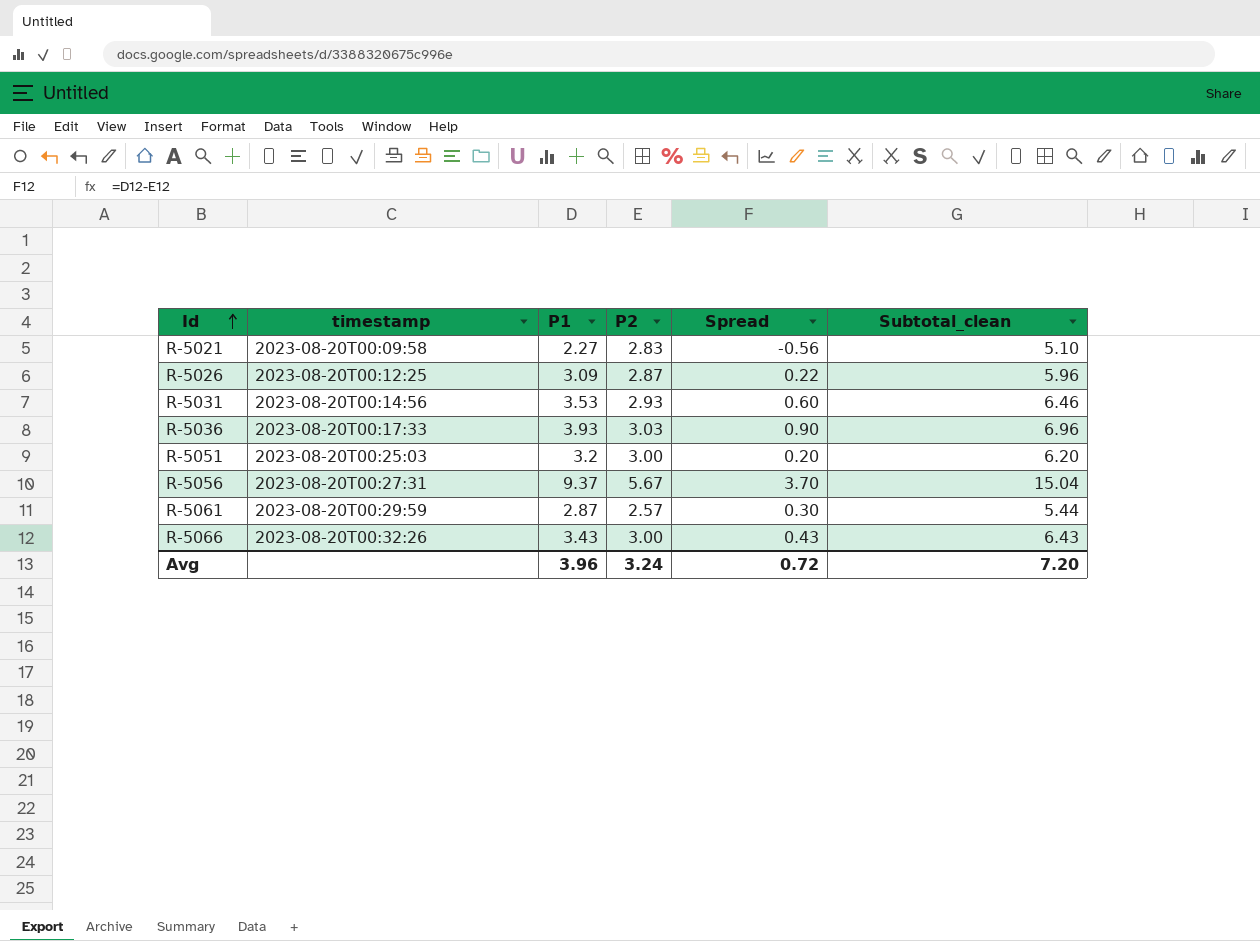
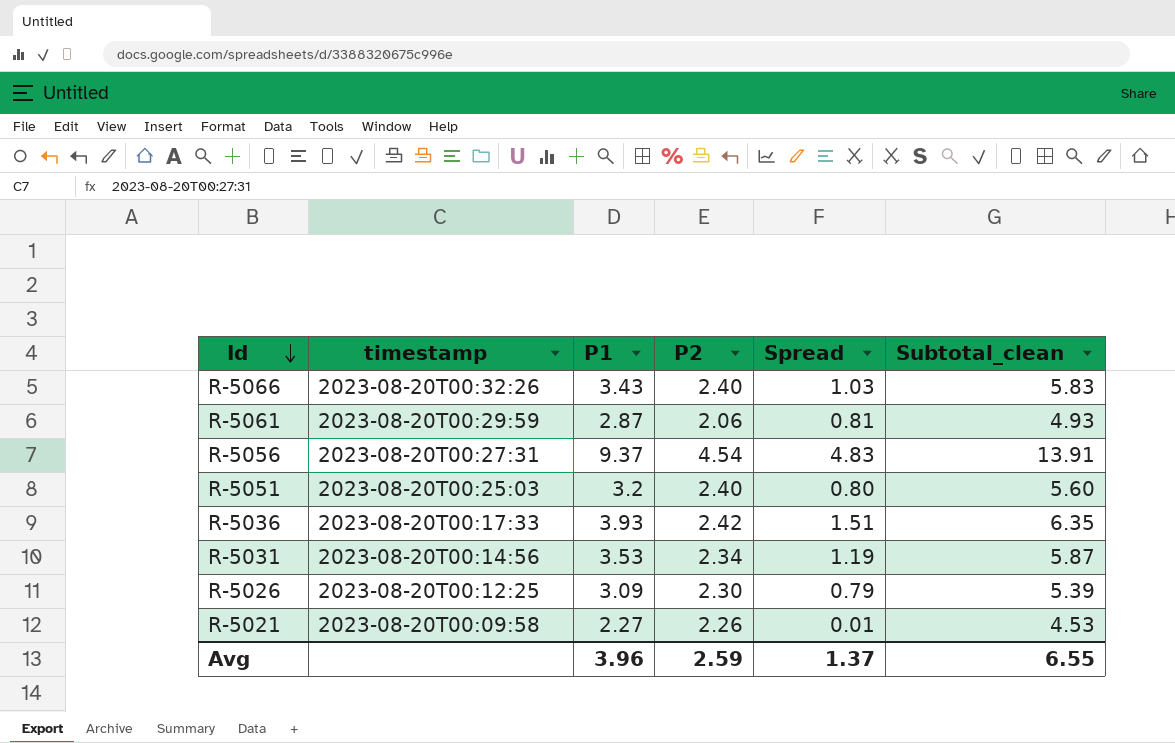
row order: Id ascending -> Id descending
R-5066 | P2: 3.00 -> 2.40
R-5066 | Spread: 0.43 -> 1.03
R-5066 | Subtotal_clean: 6.43 -> 5.83
R-5061 | P2: 2.57 -> 2.06
R-5061 | Spread: 0.30 -> 0.81
R-5061 | Subtotal_clean: 5.44 -> 4.93
R-5056 | P2: 5.67 -> 4.54
R-5056 | Spread: 3.70 -> 4.83
R-5056 | Subtotal_clean: 15.04 -> 13.91
R-5051 | P2: 3.00 -> 2.40
R-5051 | Spread: 0.20 -> 0.80
R-5051 | Subtotal_clean: 6.20 -> 5.60
R-5036 | P2: 3.03 -> 2.42
R-5036 | Spread: 0.90 -> 1.51
R-5036 | Subtotal_clean: 6.96 -> 6.35
R-5031 | P2: 2.93 -> 2.34
R-5031 | Spread: 0.60 -> 1.19
R-5031 | Subtotal_clean: 6.46 -> 5.87
R-5026 | P2: 2.87 -> 2.30
R-5026 | Spread: 0.22 -> 0.79
R-5026 | Subtotal_clean: 5.96 -> 5.39
R-5021 | P2: 2.83 -> 2.26
R-5021 | Spread: -0.56 -> 0.01
R-5021 | Subtotal_clean: 5.10 -> 4.53
Avg | P2: 3.24 -> 2.59
Avg | Spread: 0.72 -> 1.37
Avg | Subtotal_clean: 7.20 -> 6.55

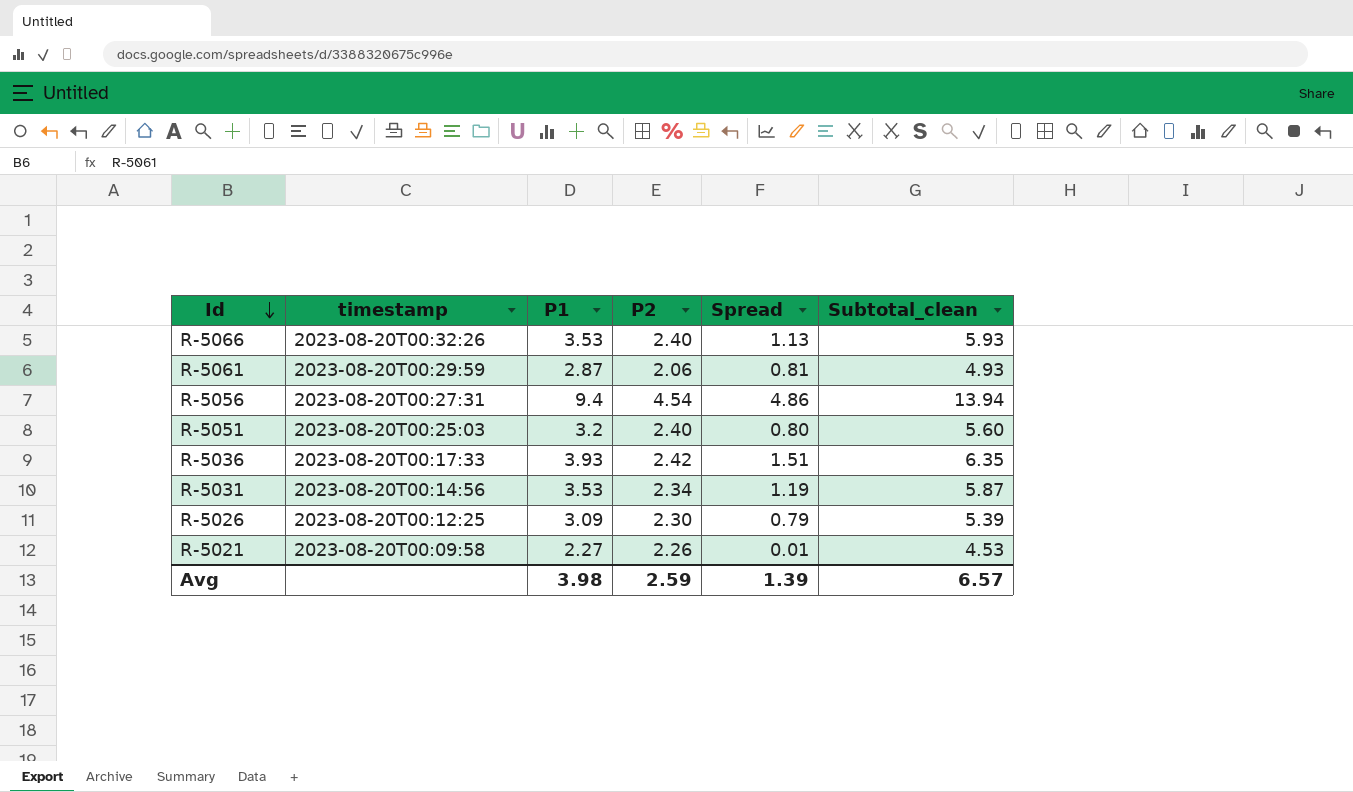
R-5066 | P1: 3.43 -> 3.53
R-5066 | Spread: 1.03 -> 1.13
R-5066 | Subtotal_clean: 5.83 -> 5.93
R-5056 | P1: 9.37 -> 9.4
R-5056 | Spread: 4.83 -> 4.86
R-5056 | Subtotal_clean: 13.91 -> 13.94
Avg | P1: 3.96 -> 3.98
Avg | Spread: 1.37 -> 1.39
Avg | Subtotal_clean: 6.55 -> 6.57

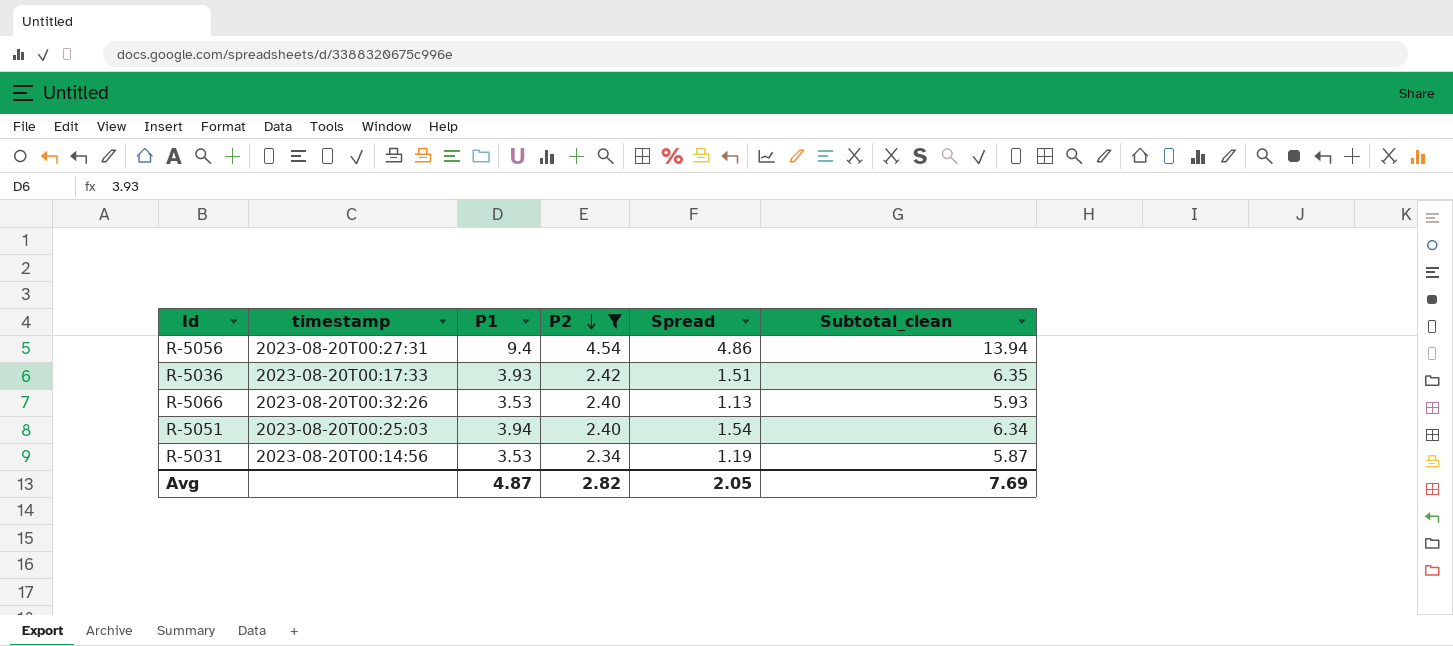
filter: none -> P2 >= 2.34
row order: Id descending -> P2 descending
R-5051 | P1: 3.2 -> 3.94
R-5051 | Spread: 0.80 -> 1.54
R-5051 | Subtotal_clean: 5.60 -> 6.34
Avg | P1: 3.98 -> 4.87
Avg | P2: 2.59 -> 2.82
Avg | Spread: 1.39 -> 2.05
Avg | Subtotal_clean: 6.57 -> 7.69

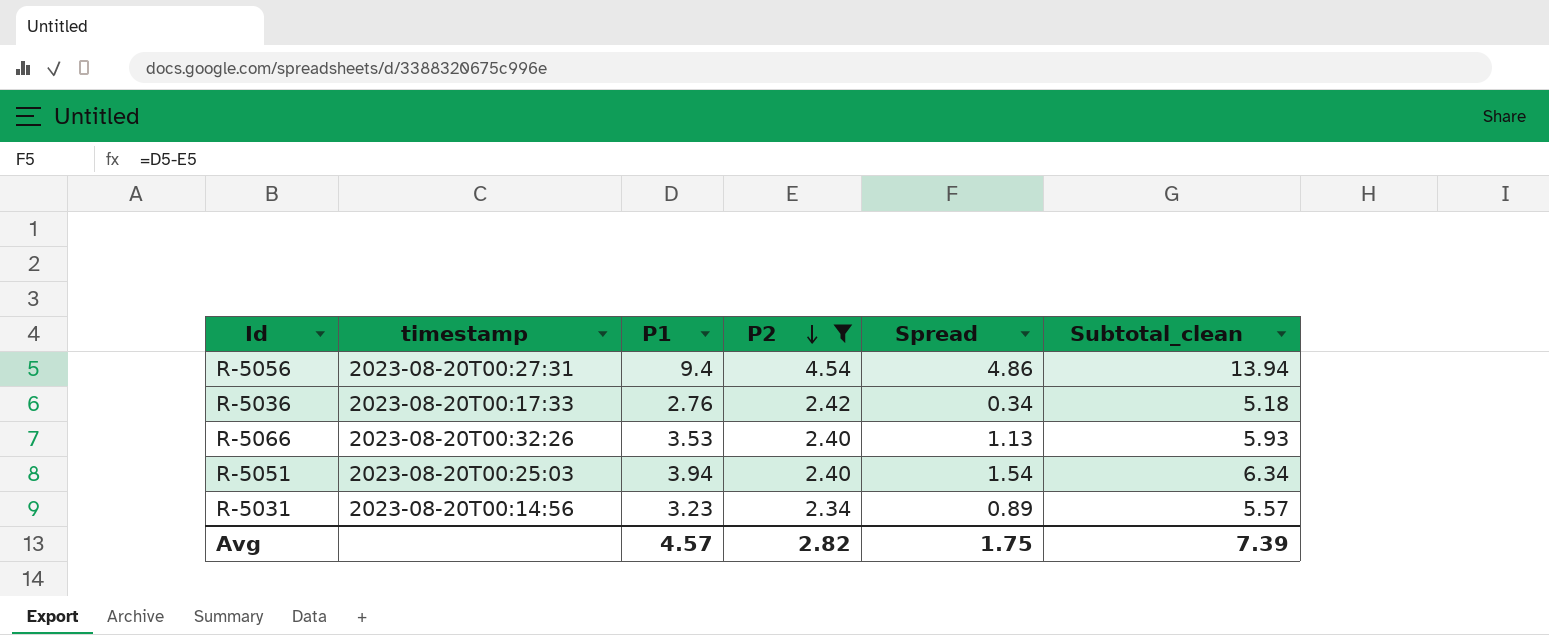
R-5036 | P1: 3.93 -> 2.76
R-5036 | Spread: 1.51 -> 0.34
R-5036 | Subtotal_clean: 6.35 -> 5.18
R-5031 | P1: 3.53 -> 3.23
R-5031 | Spread: 1.19 -> 0.89
R-5031 | Subtotal_clean: 5.87 -> 5.57
Avg | P1: 4.87 -> 4.57
Avg | Spread: 2.05 -> 1.75
Avg | Subtotal_clean: 7.69 -> 7.39

